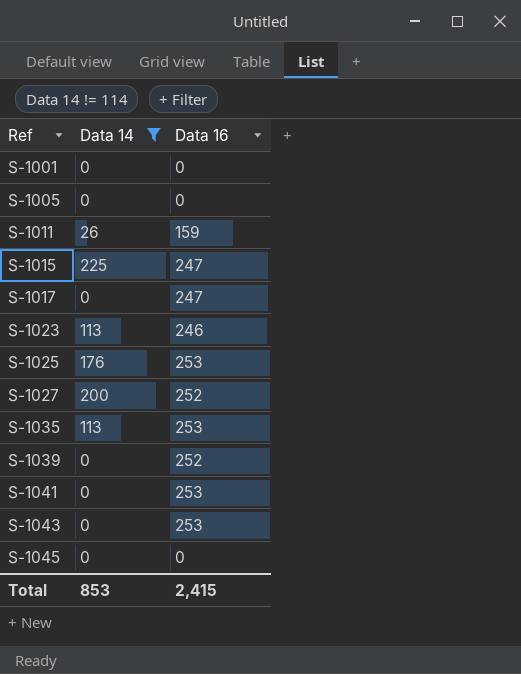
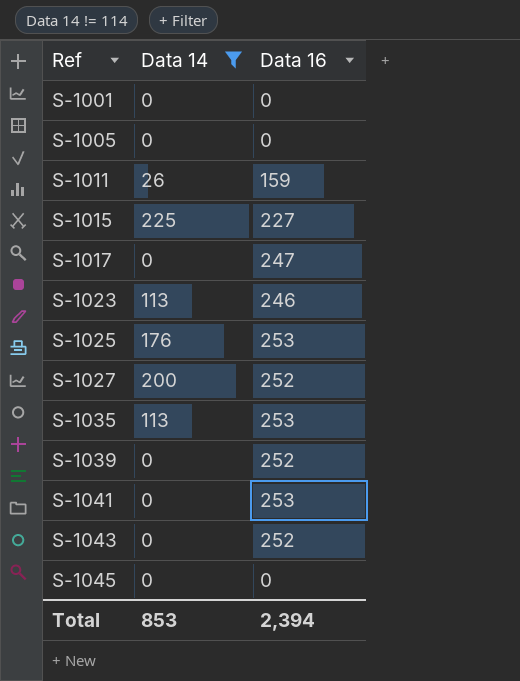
S-1015 | Data 16: 247 -> 227
S-1043 | Data 16: 253 -> 252
Total | Data 16: 2,415 -> 2,394

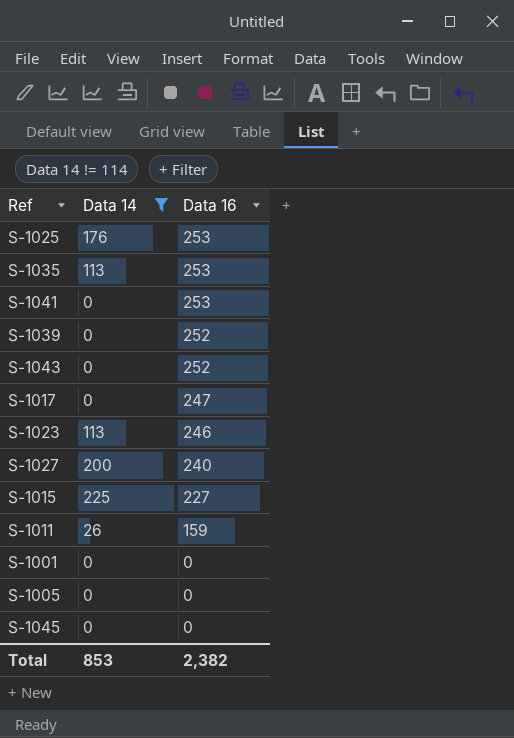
row order: Ref ascending -> Data 16 descending
S-1027 | Data 16: 252 -> 240
Total | Data 16: 2,394 -> 2,382

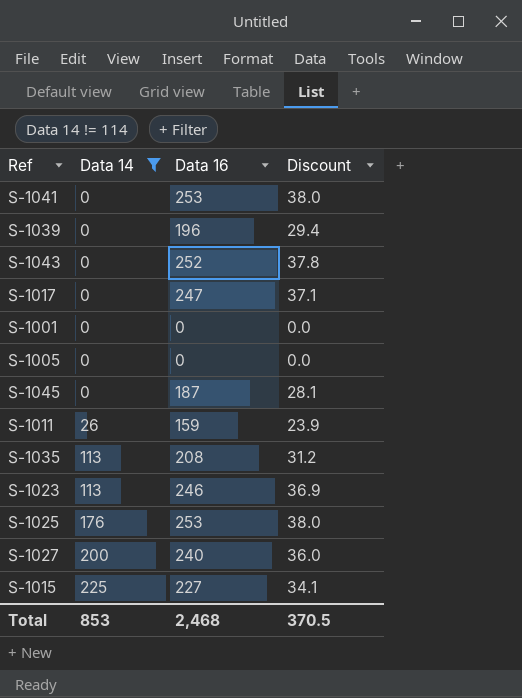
row order: Data 16 descending -> Data 14 ascending
column Discount | formula: none -> [Data 16] * 0.15
S-1039 | Data 16: 252 -> 196
S-1045 | Data 16: 0 -> 187
S-1035 | Data 16: 253 -> 208
Total | Data 16: 2,382 -> 2,468

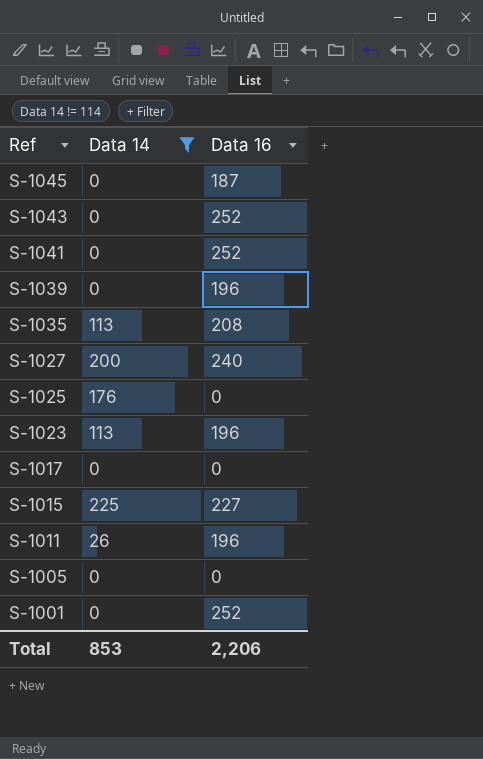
row order: Data 14 ascending -> Ref descending
column Discount | formula: [Data 16] * 0.15 -> none
S-1041 | Data 16: 253 -> 252
S-1025 | Data 16: 253 -> 0
S-1023 | Data 16: 246 -> 196
S-1017 | Data 16: 247 -> 0
S-1011 | Data 16: 159 -> 196
S-1001 | Data 16: 0 -> 252
Total | Data 16: 2,468 -> 2,206

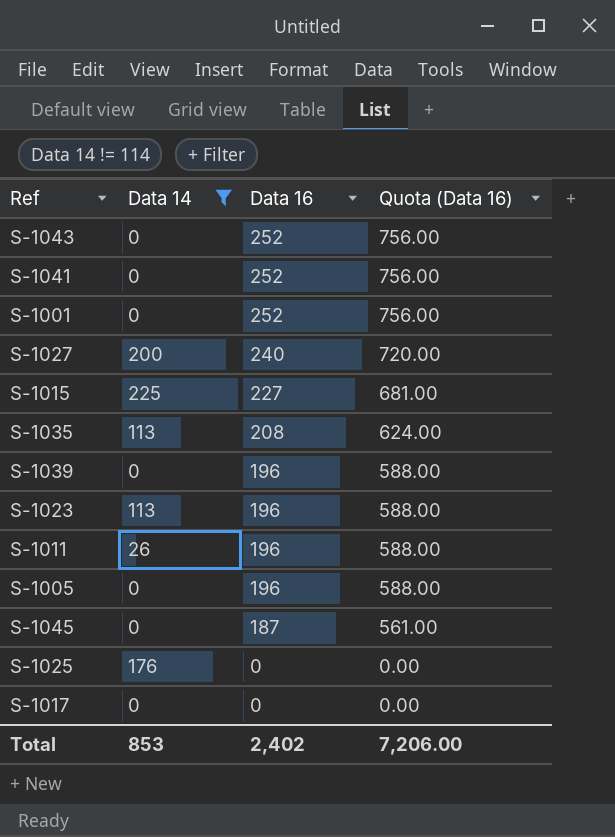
row order: Ref descending -> Data 16 descending
column Quota (Data 16) | formula: none -> [Data 16] * 3
S-1005 | Data 16: 0 -> 196
Total | Data 16: 2,206 -> 2,402

